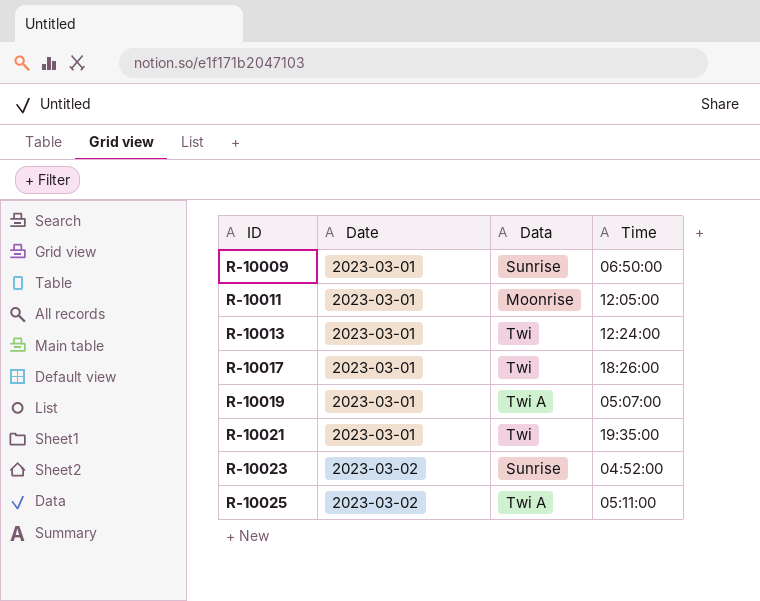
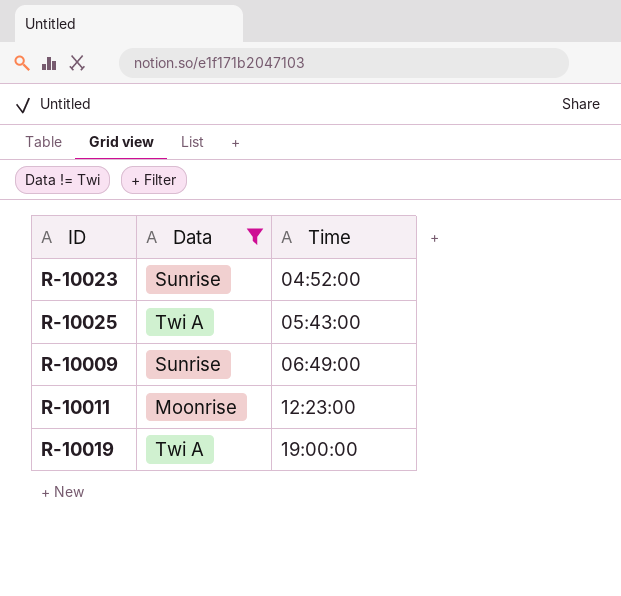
filter: none -> Data != Twi
row order: ID ascending -> Time ascending
column Date | position: 2 -> none
R-10025 | Time: 05:11:00 -> 05:43:00
R-10009 | Time: 06:50:00 -> 06:49:00
R-10011 | Time: 12:05:00 -> 12:23:00
R-10019 | Time: 05:07:00 -> 19:00:00

